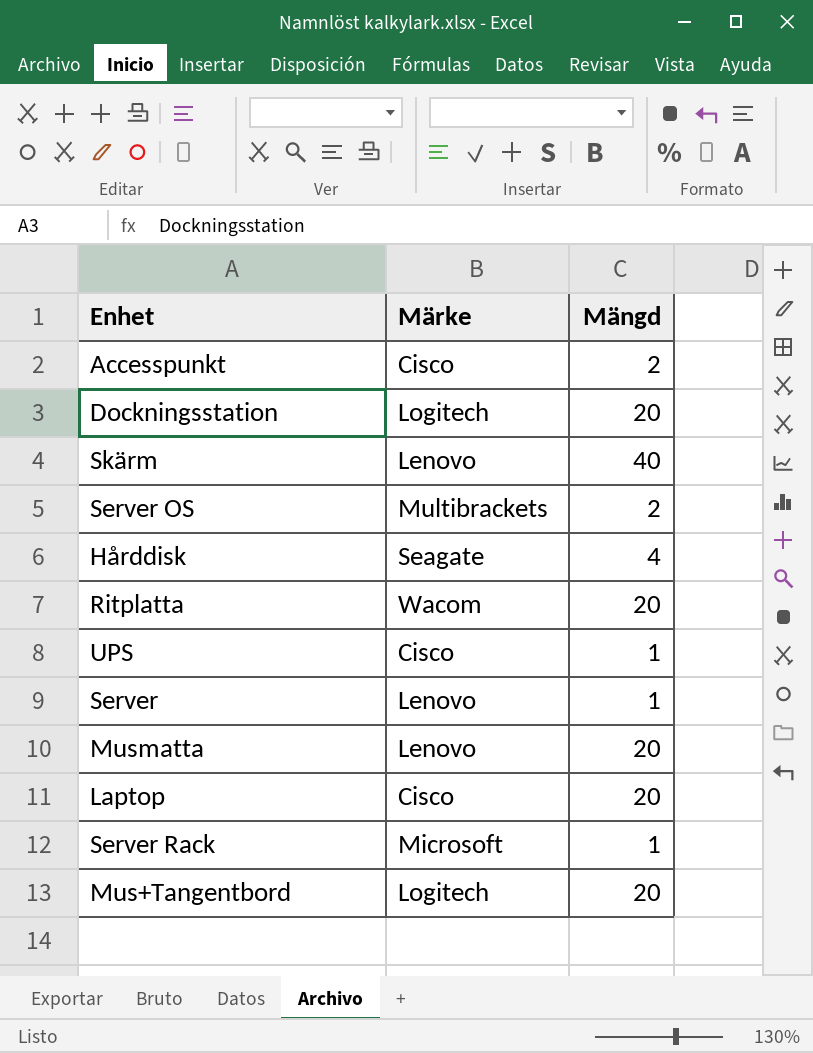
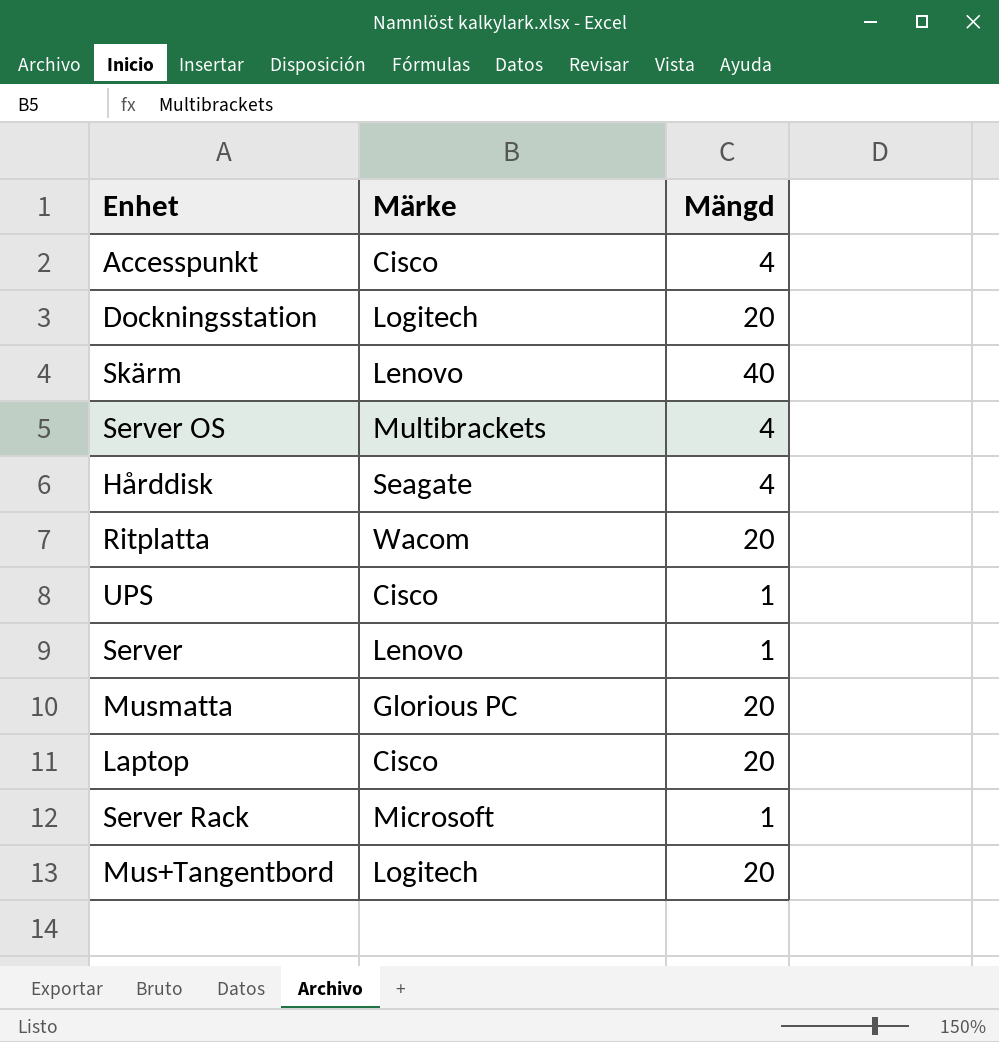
Accesspunkt | Mängd: 2 -> 4
Server OS | Mängd: 2 -> 4
Musmatta | Märke: Lenovo -> Glorious PC

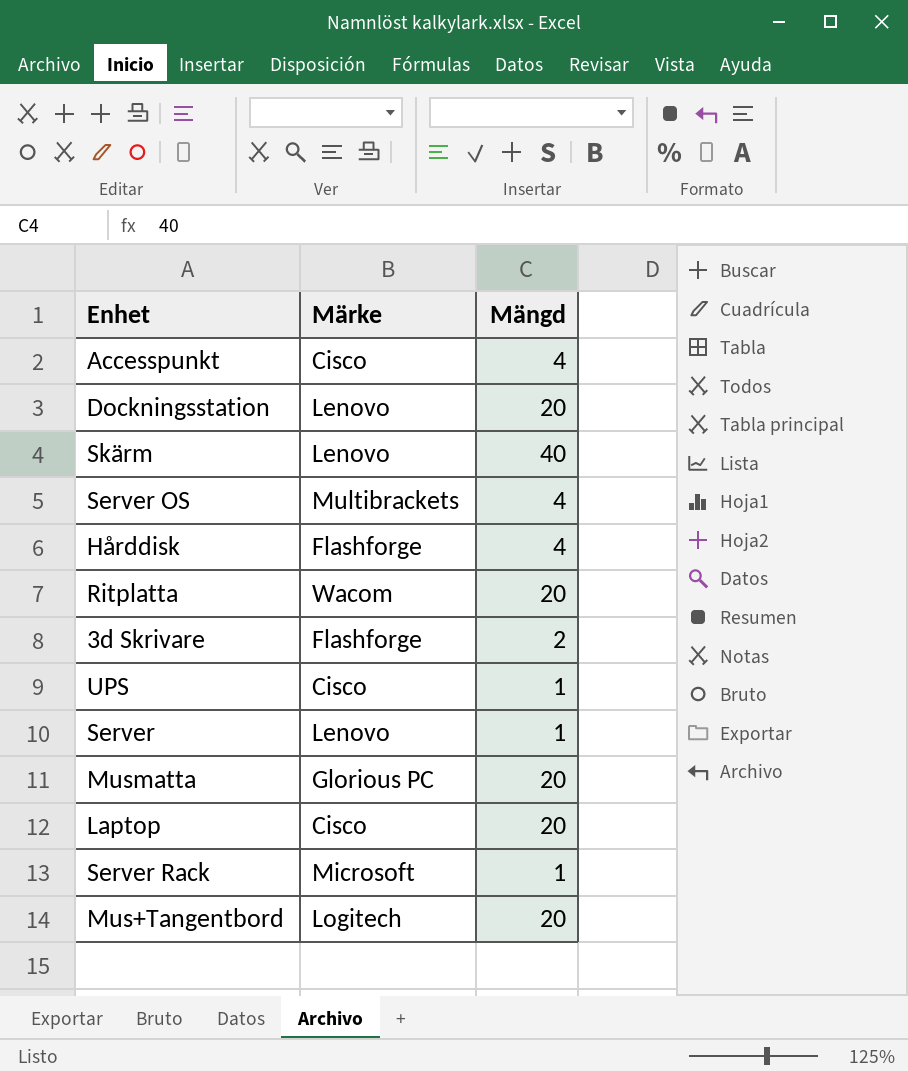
Dockningsstation | Märke: Logitech -> Lenovo
Hårddisk | Märke: Seagate -> Flashforge
row 3d Skrivare: none -> Flashforge | 2

